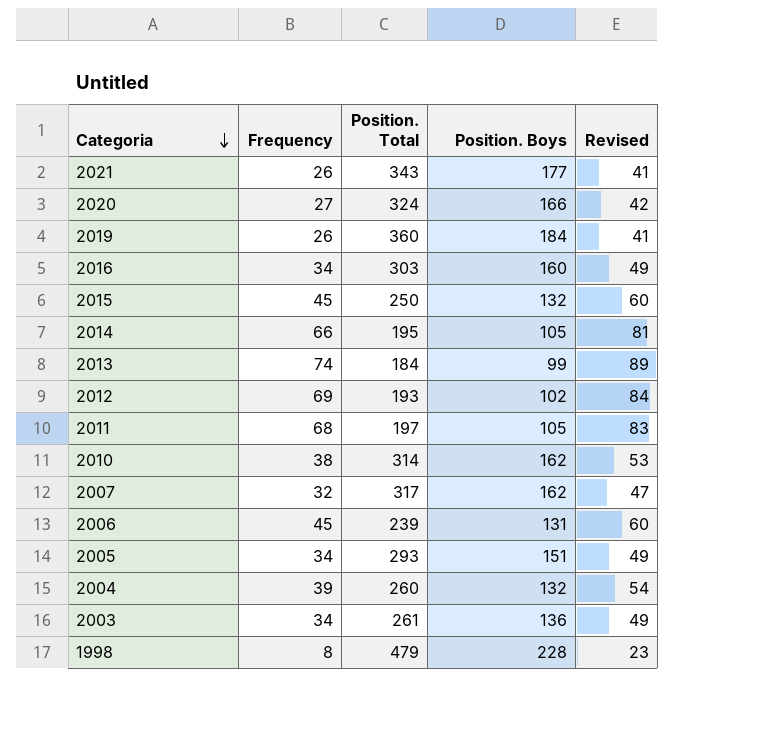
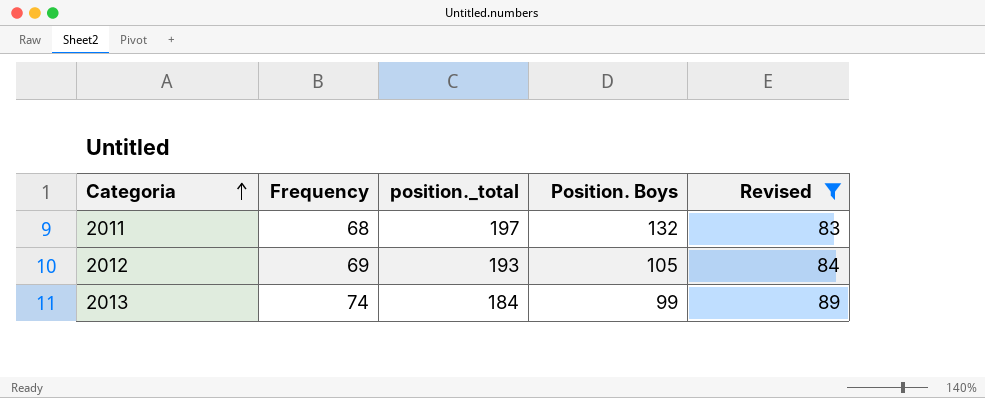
filter: none -> Revised >= 83
row order: Categoria descending -> Categoria ascending
column name: Position. Total -> position._total
2011 | Position. Boys: 105 -> 132
2012 | Position. Boys: 102 -> 105

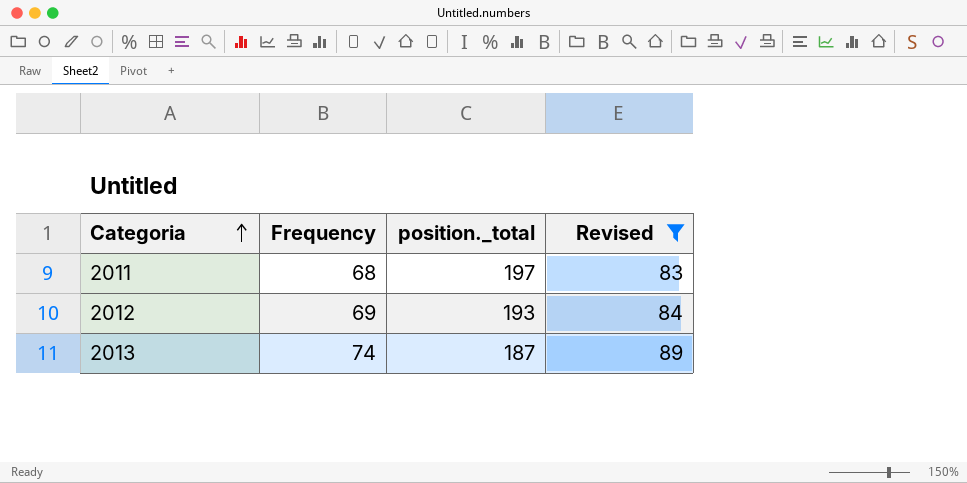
column Position. Boys | position: 4 -> none
2013 | position._total: 184 -> 187

